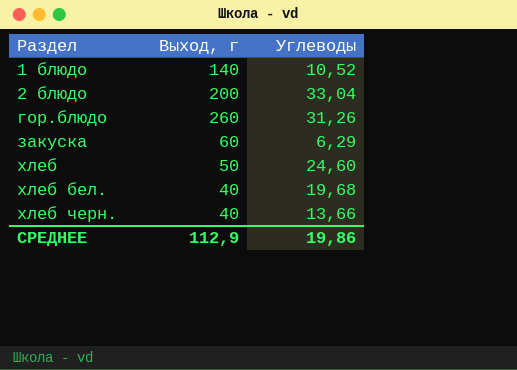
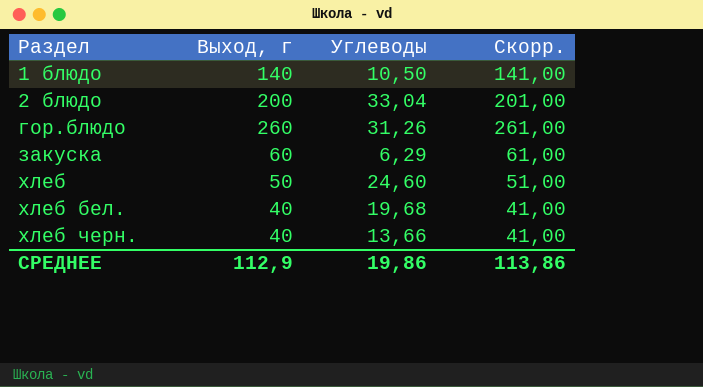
column Скорр. | formula: none -> [Выход, г] + 1
1 блюдо | Углеводы: 10,52 -> 10,50

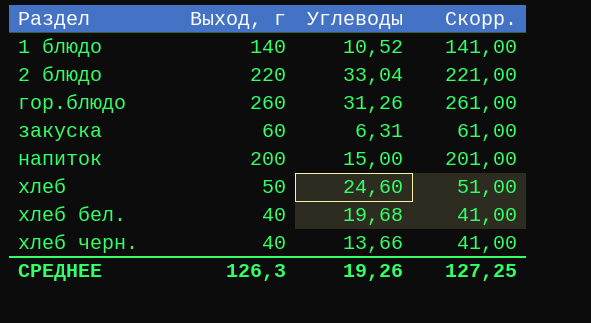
1 блюдо | Углеводы: 10,50 -> 10,52
2 блюдо | Выход, г: 200 -> 220
2 блюдо | Скорр.: 201,00 -> 221,00
закуска | Углеводы: 6,29 -> 6,31
row напиток: none -> 200 | 15,00 | 201,00
СРЕДНЕЕ | Выход, г: 112,9 -> 126,3
СРЕДНЕЕ | Углеводы: 19,86 -> 19,26
СРЕДНЕЕ | Скорр.: 113,86 -> 127,25

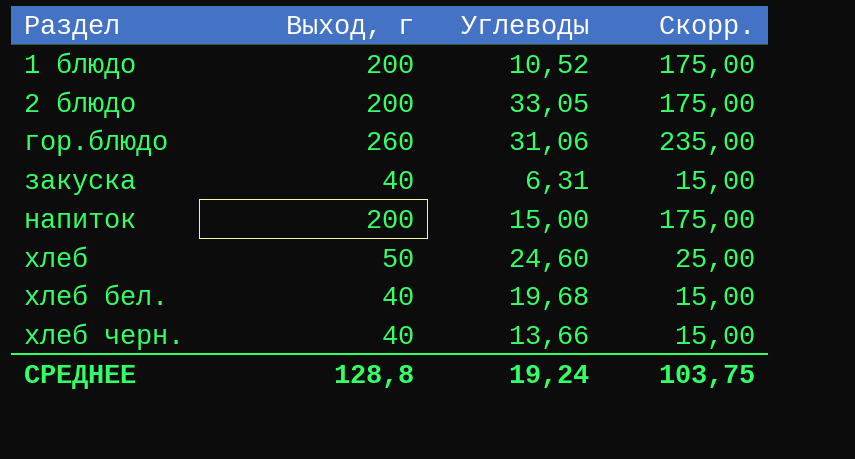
column Скорр. | formula: [Выход, г] + 1 -> [Выход, г] - 25
1 блюдо | Выход, г: 140 -> 200
2 блюдо | Выход, г: 220 -> 200
2 блюдо | Углеводы: 33,04 -> 33,05
гор.блюдо | Углеводы: 31,26 -> 31,06
закуска | Выход, г: 60 -> 40
СРЕДНЕЕ | Выход, г: 126,3 -> 128,8
СРЕДНЕЕ | Углеводы: 19,26 -> 19,24
СРЕДНЕЕ | Скорр.: 127,25 -> 103,75

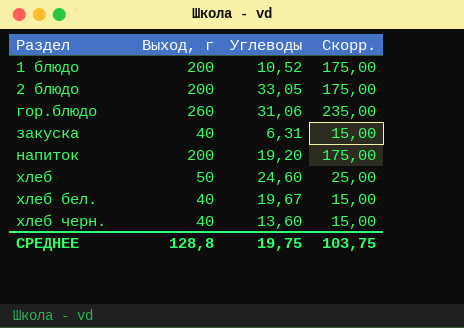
напиток | Углеводы: 15,00 -> 19,20
хлеб бел. | Углеводы: 19,68 -> 19,67
хлеб черн. | Углеводы: 13,66 -> 13,60
СРЕДНЕЕ | Углеводы: 19,24 -> 19,75

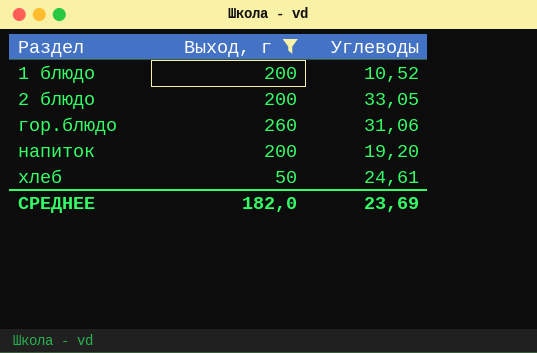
filter: none -> Выход, г != 40
column Скорр. | formula: [Выход, г] - 25 -> none
хлеб | Углеводы: 24,60 -> 24,61
СРЕДНЕЕ | Выход, г: 128,8 -> 182,0
СРЕДНЕЕ | Углеводы: 19,75 -> 23,69

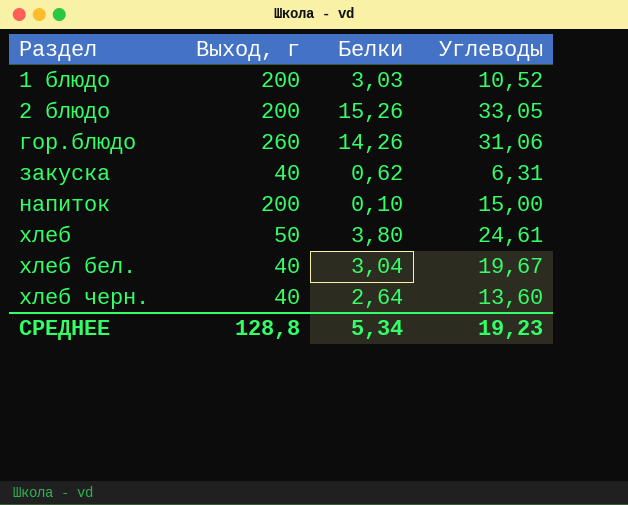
filter: Выход, г != 40 -> none
column Белки | position: none -> 3
напиток | Углеводы: 19,20 -> 15,00
СРЕДНЕЕ | Выход, г: 182,0 -> 128,8
СРЕДНЕЕ | Углеводы: 23,69 -> 19,23

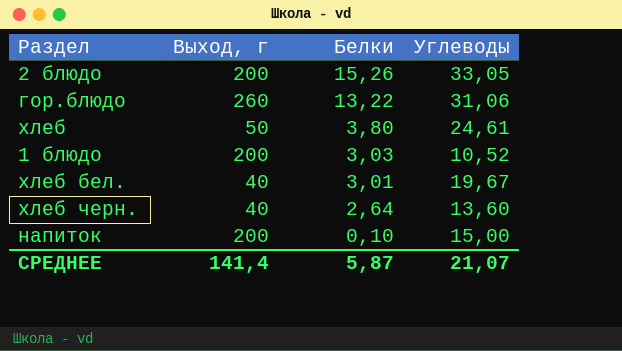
row order: Раздел ascending -> Белки descending
row закуска: 40 | 0,62 | 6,31 -> none
гор.блюдо | Белки: 14,26 -> 13,22
хлеб бел. | Белки: 3,04 -> 3,01
СРЕДНЕЕ | Выход, г: 128,8 -> 141,4
СРЕДНЕЕ | Белки: 5,34 -> 5,87
СРЕДНЕЕ | Углеводы: 19,23 -> 21,07

